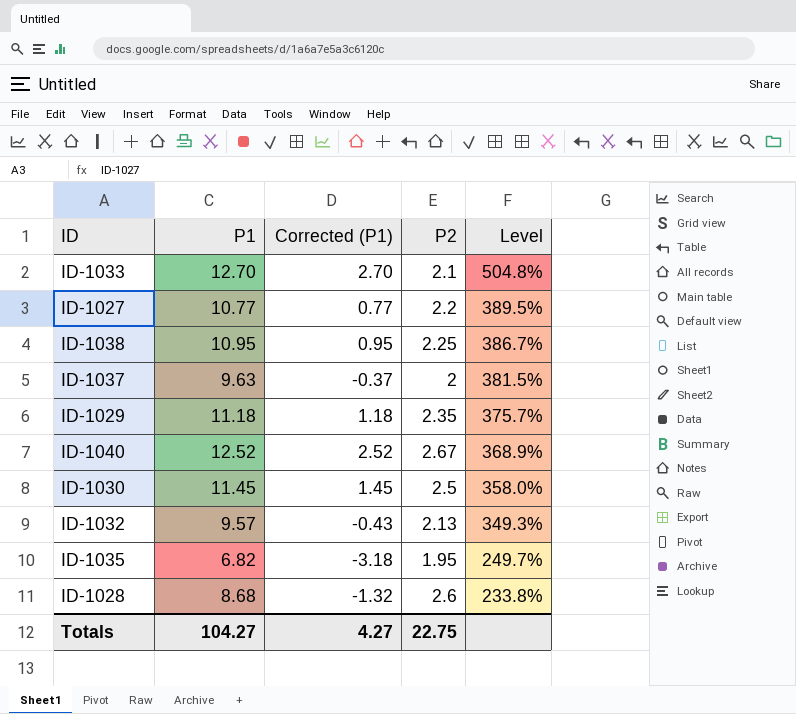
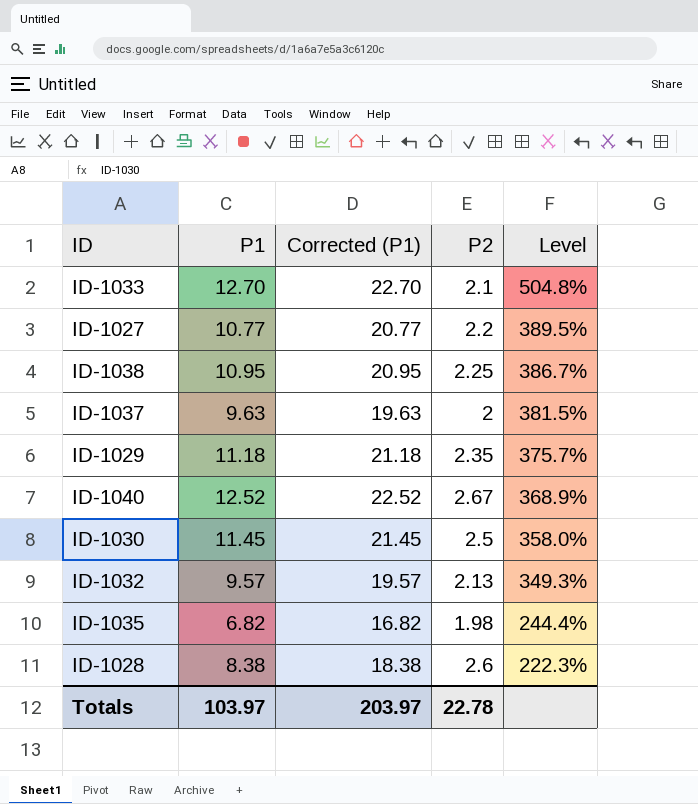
column Corrected (P1) | formula: [P1] - 10 -> [P1] + 10
ID-1035 | P2: 1.95 -> 1.98
ID-1035 | Level: 249.7% -> 244.4%
ID-1028 | P1: 8.68 -> 8.38
ID-1028 | Level: 233.8% -> 222.3%
Totals | P1: 104.27 -> 103.97
Totals | Corrected (P1): 4.27 -> 203.97
Totals | P2: 22.75 -> 22.78

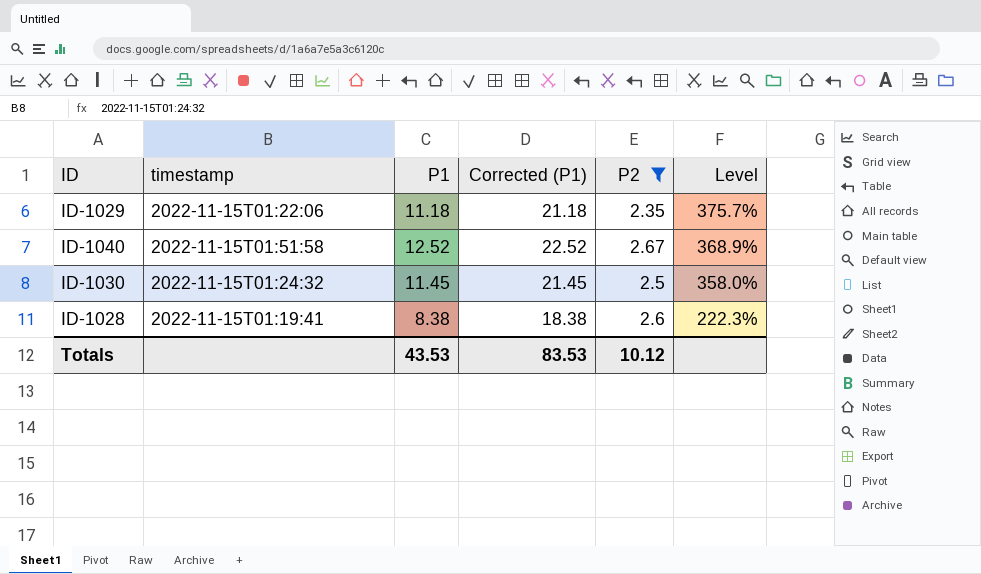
filter: none -> P2 >= 2.35
column timestamp | position: none -> 2
Totals | P1: 103.97 -> 43.53
Totals | Corrected (P1): 203.97 -> 83.53
Totals | P2: 22.78 -> 10.12

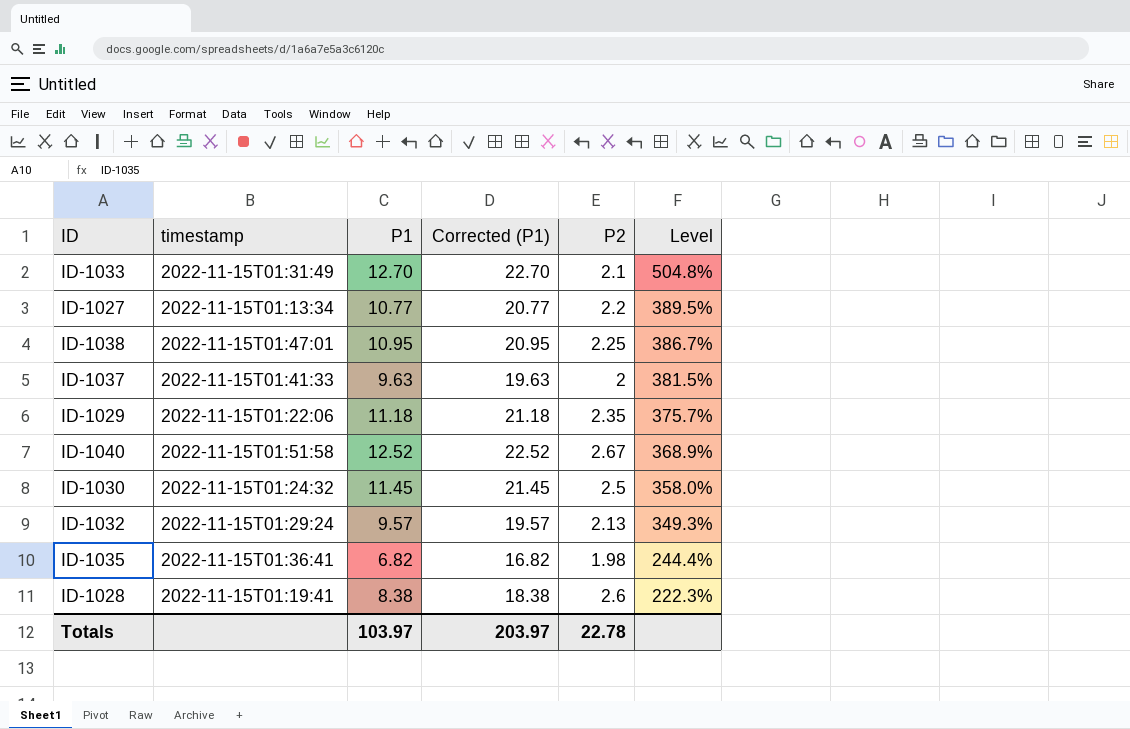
filter: P2 >= 2.35 -> none
Totals | P1: 43.53 -> 103.97
Totals | Corrected (P1): 83.53 -> 203.97
Totals | P2: 10.12 -> 22.78

